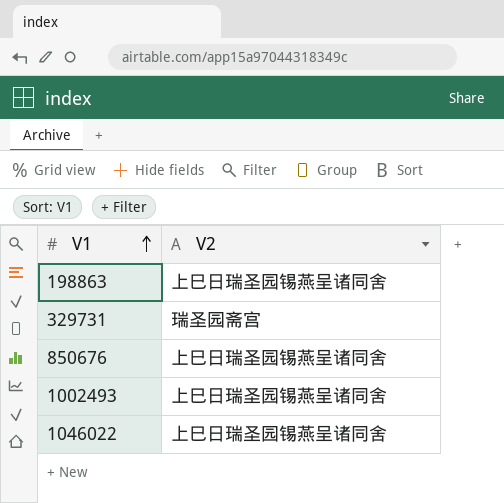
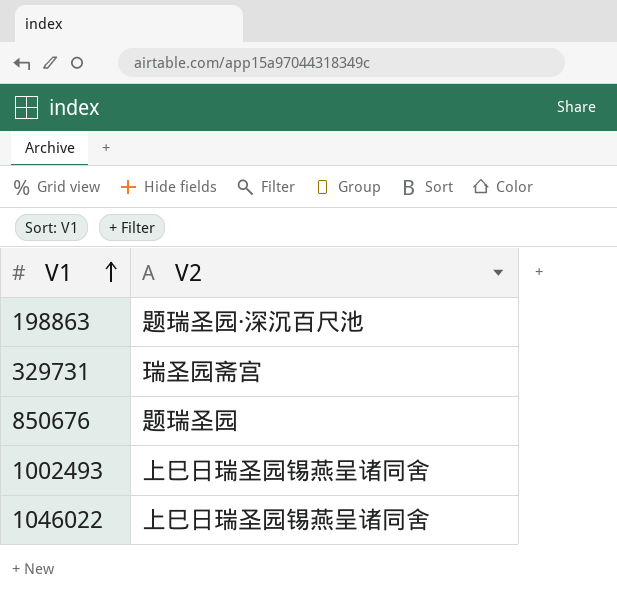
198863 | V2: 上巳日瑞圣园锡燕呈诸同舍 -> 题瑞圣园·深沉百尺池
850676 | V2: 上巳日瑞圣园锡燕呈诸同舍 -> 题瑞圣园

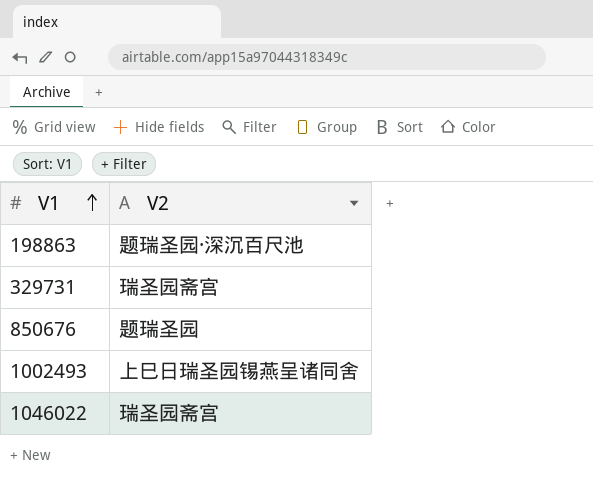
1046022 | V2: 上巳日瑞圣园锡燕呈诸同舍 -> 瑞圣园斋宫

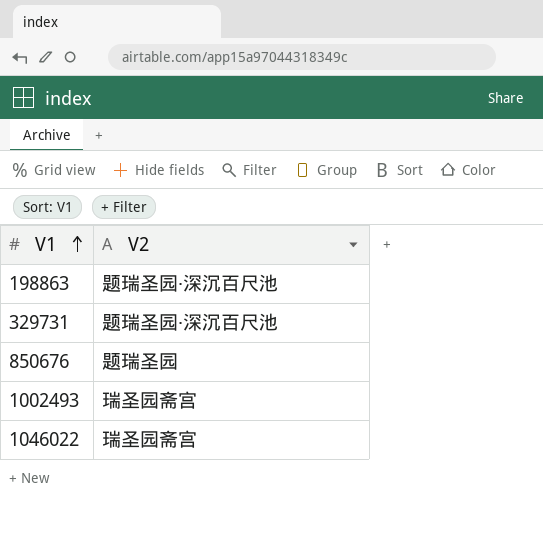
329731 | V2: 瑞圣园斋宫 -> 题瑞圣园·深沉百尺池
1002493 | V2: 上巳日瑞圣园锡燕呈诸同舍 -> 瑞圣园斋宫

